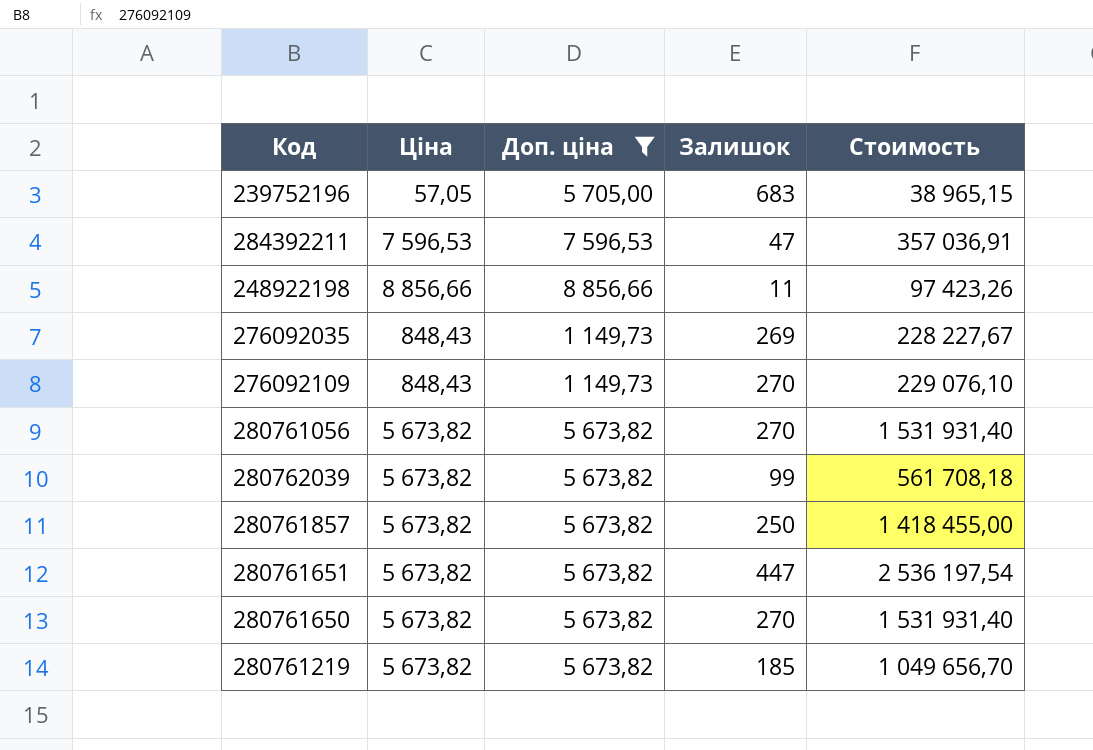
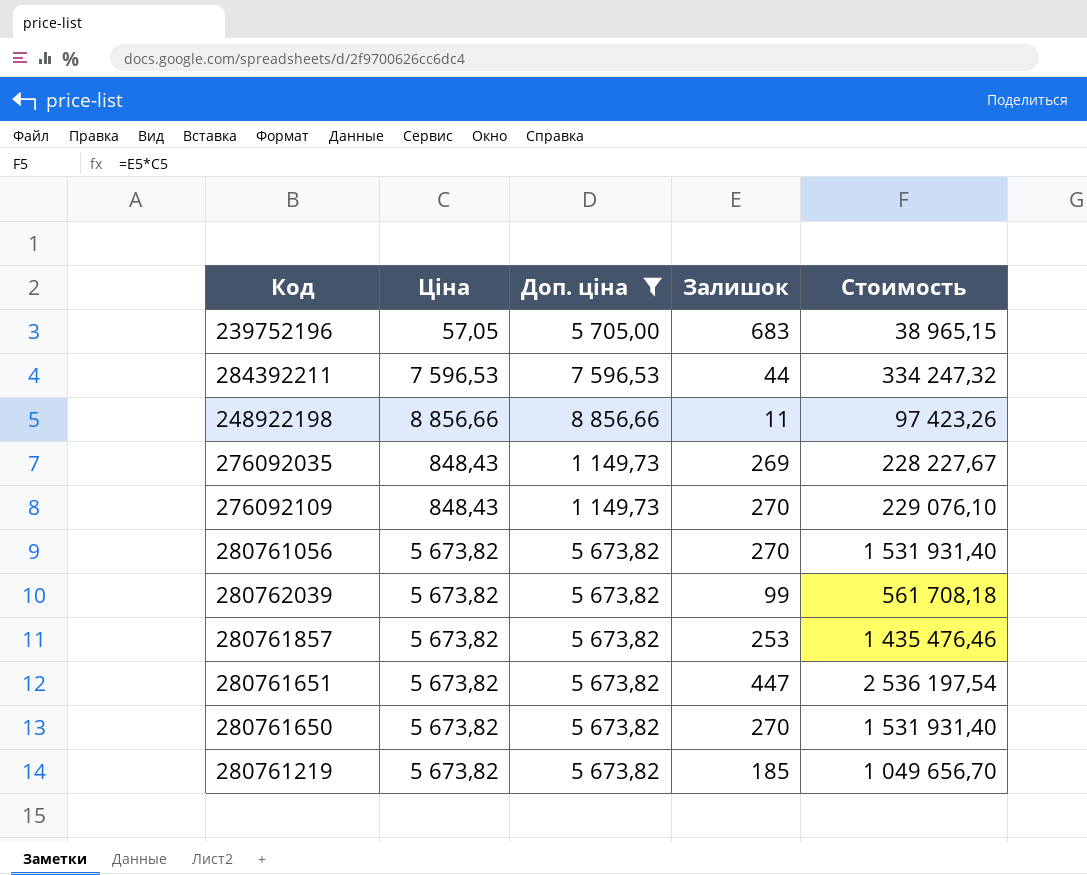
284392211 | Залишок: 47 -> 44
284392211 | Стоимость: 357 036,91 -> 334 247,32
280761857 | Залишок: 250 -> 253
280761857 | Стоимость: 1 418 455,00 -> 1 435 476,46

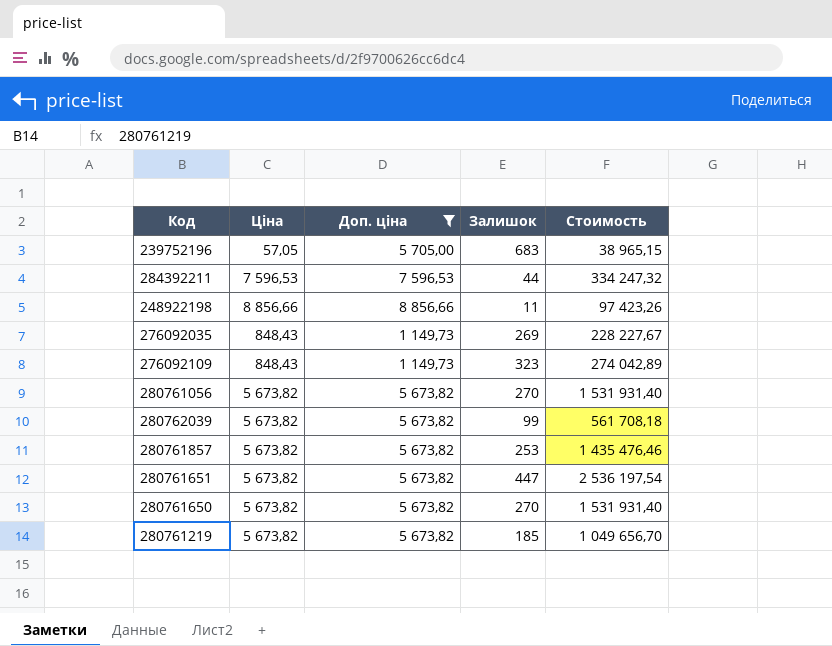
276092109 | Залишок: 270 -> 323
276092109 | Стоимость: 229 076,10 -> 274 042,89

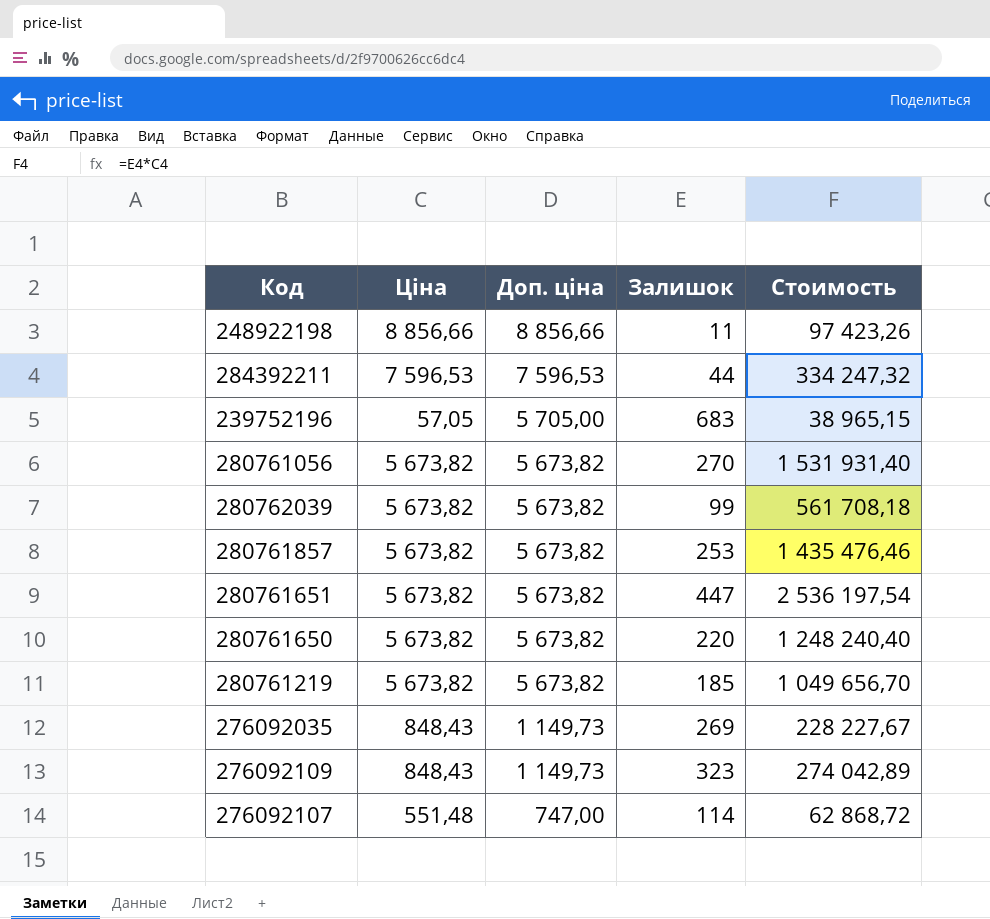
filter: Доп. ціна != 747,00 -> none
row order: none -> Доп. ціна descending
280761650 | Залишок: 270 -> 220
280761650 | Стоимость: 1 531 931,40 -> 1 248 240,40

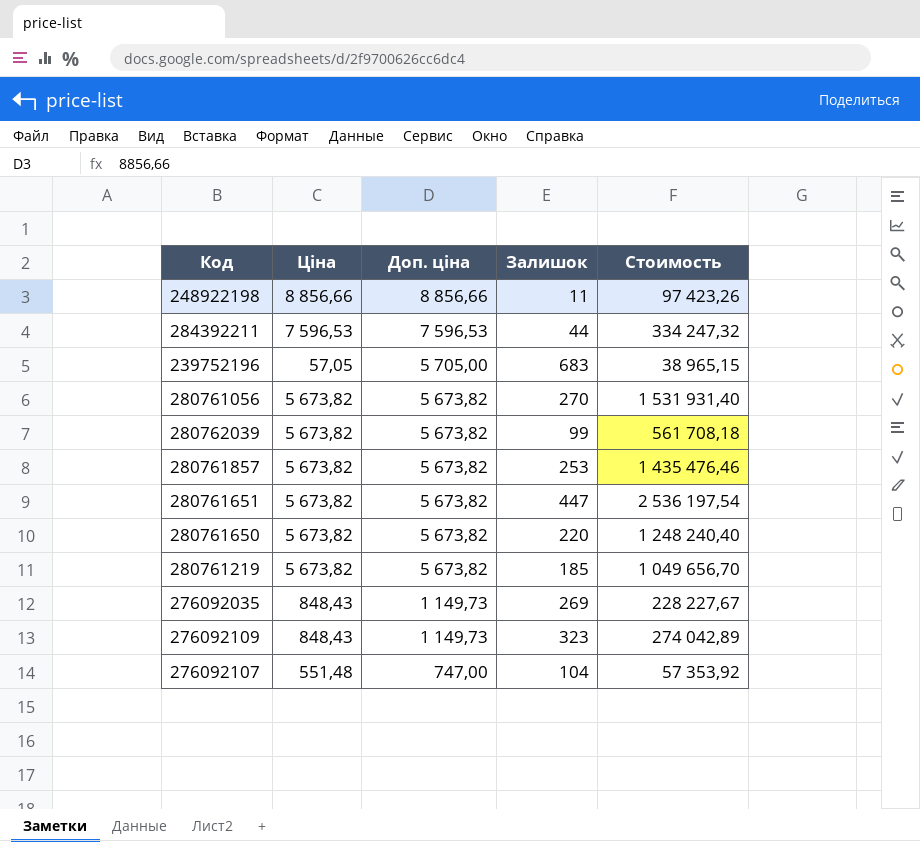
276092107 | Залишок: 114 -> 104
276092107 | Стоимость: 62 868,72 -> 57 353,92

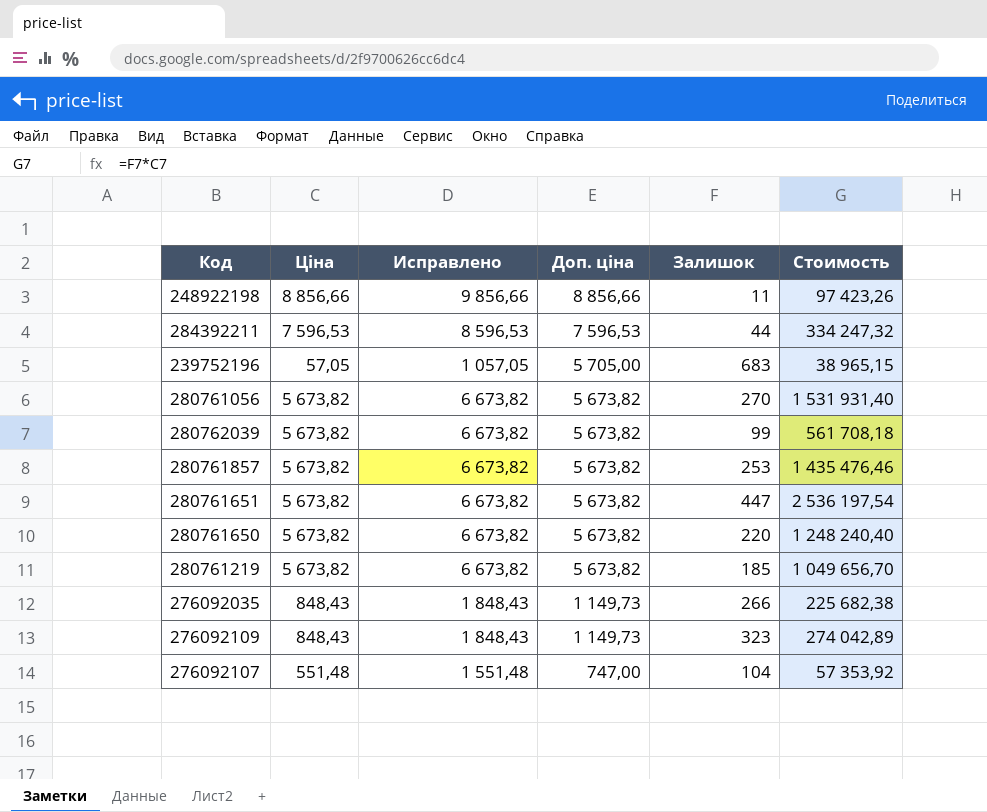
column Исправлено | formula: none -> [Ціна] + 1000
276092035 | Залишок: 269 -> 266
276092035 | Стоимость: 228 227,67 -> 225 682,38

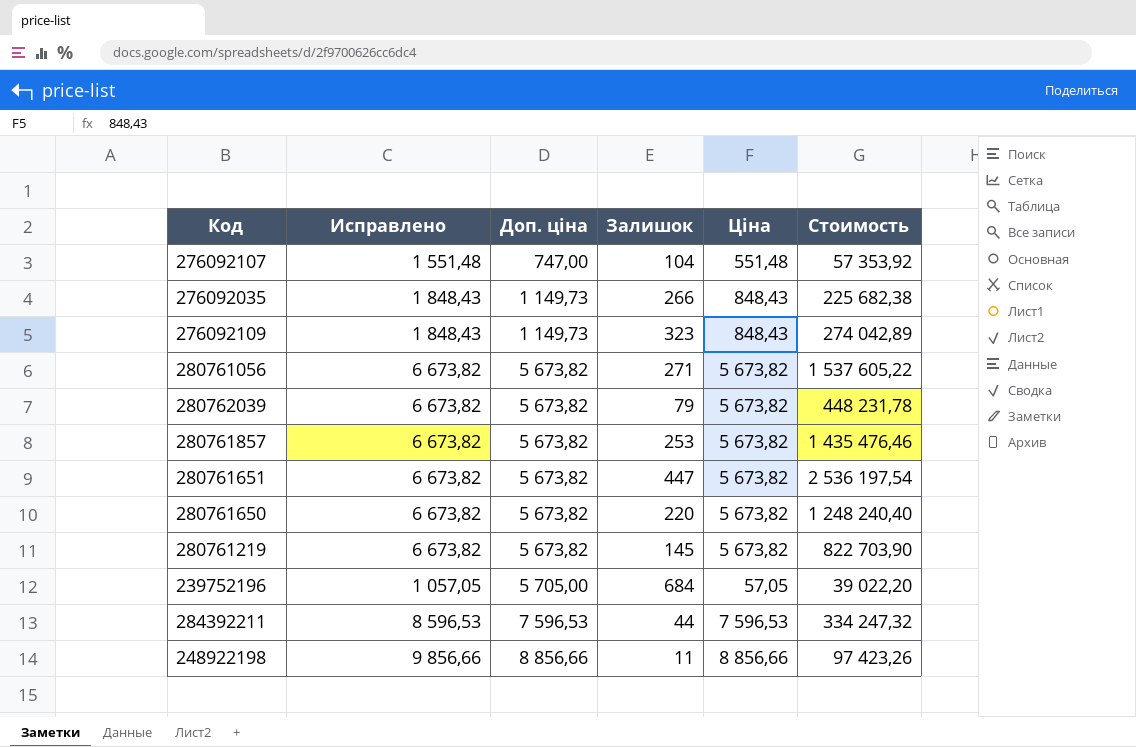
row order: Доп. ціна descending -> Доп. ціна ascending
column Ціна | position: 2 -> 5
280761056 | Залишок: 270 -> 271
280761056 | Стоимость: 1 531 931,40 -> 1 537 605,22
280762039 | Залишок: 99 -> 79
280762039 | Стоимость: 561 708,18 -> 448 231,78
280761219 | Залишок: 185 -> 145
280761219 | Стоимость: 1 049 656,70 -> 822 703,90
239752196 | Залишок: 683 -> 684
239752196 | Стоимость: 38 965,15 -> 39 022,20

